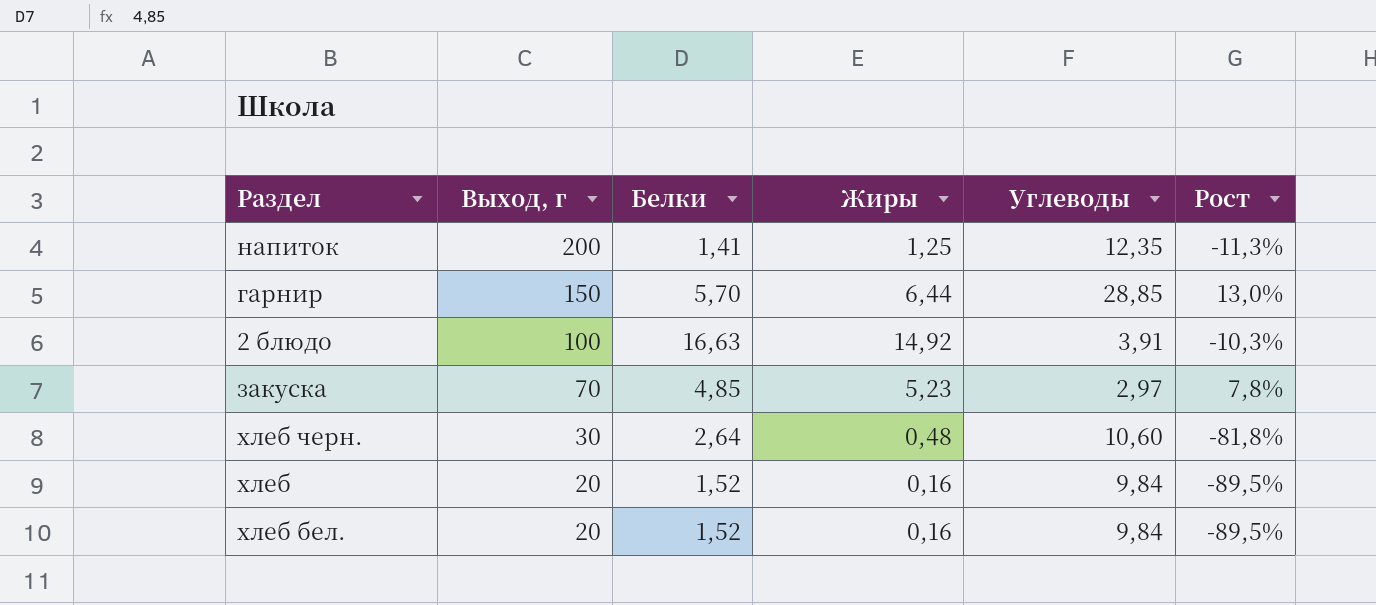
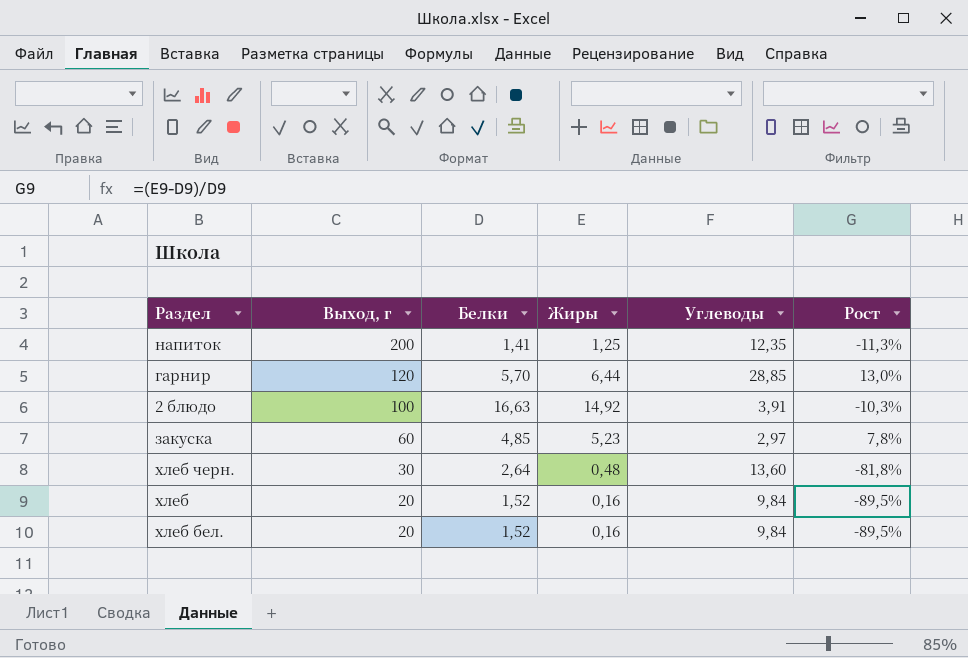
гарнир | Выход, г: 150 -> 120
закуска | Выход, г: 70 -> 60
хлеб черн. | Углеводы: 10,60 -> 13,60

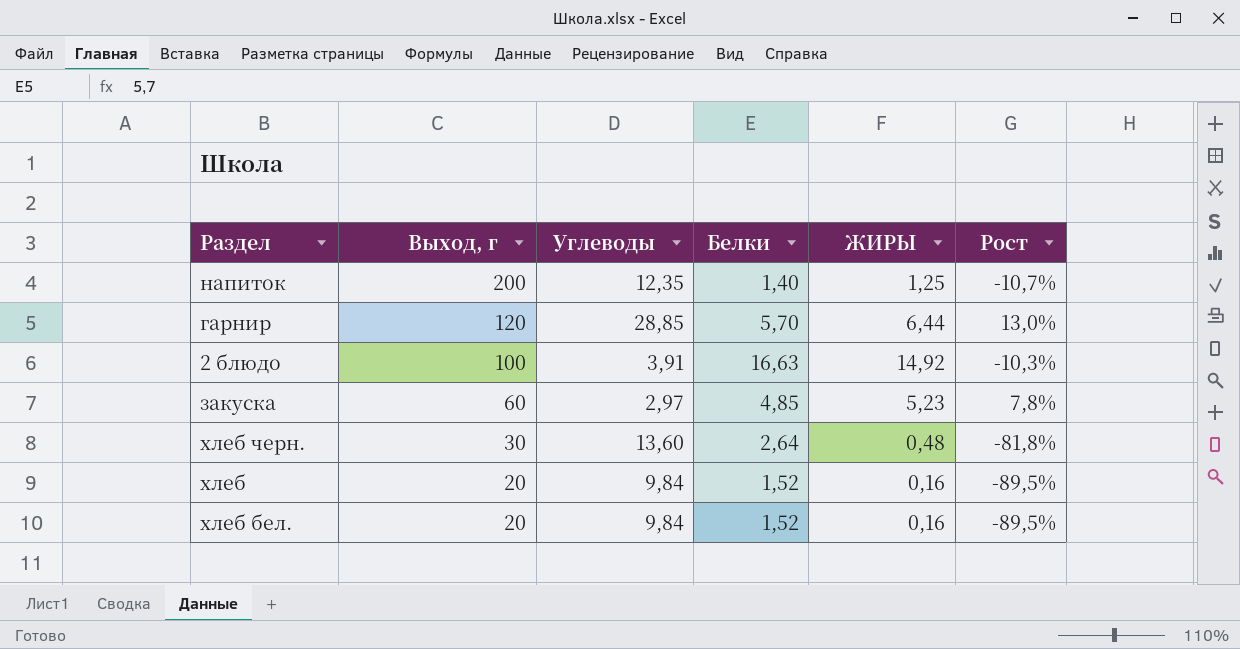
column Углеводы | position: 5 -> 3
column name: Жиры -> ЖИРЫ
напиток | Белки: 1,41 -> 1,40
напиток | Рост: -11,3% -> -10,7%

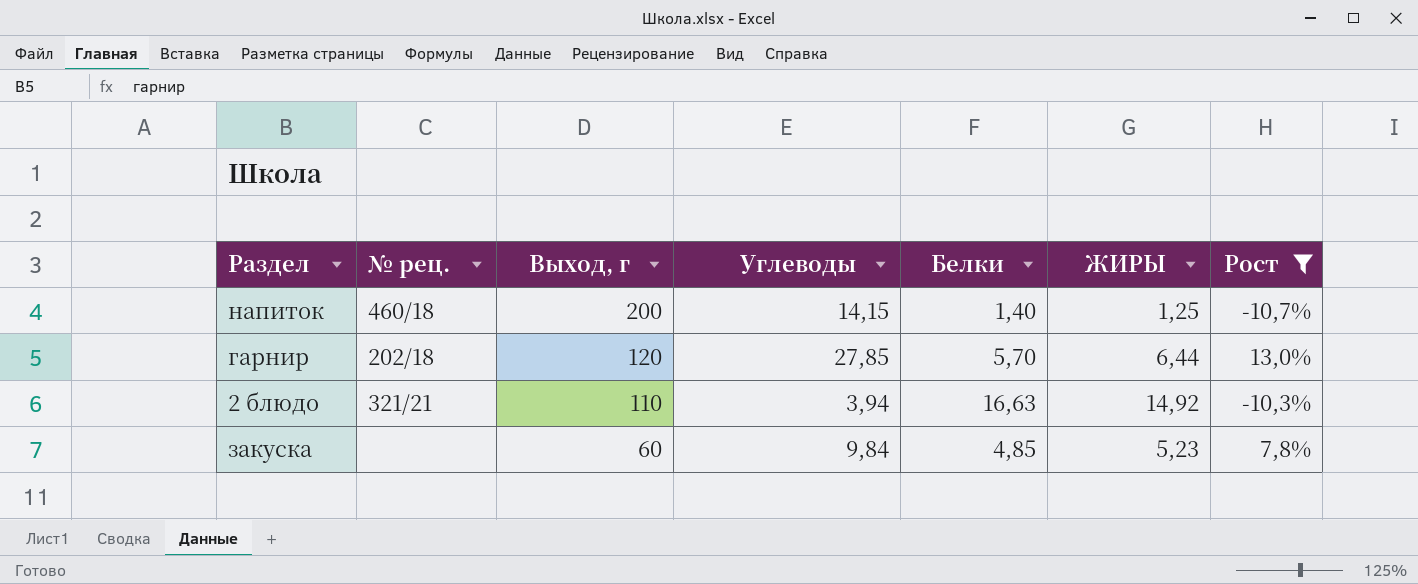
filter: none -> Рост >= -10,7%
column № рец. | position: none -> 2
напиток | Углеводы: 12,35 -> 14,15
гарнир | Углеводы: 28,85 -> 27,85
2 блюдо | Выход, г: 100 -> 110
2 блюдо | Углеводы: 3,91 -> 3,94
закуска | Углеводы: 2,97 -> 9,84

